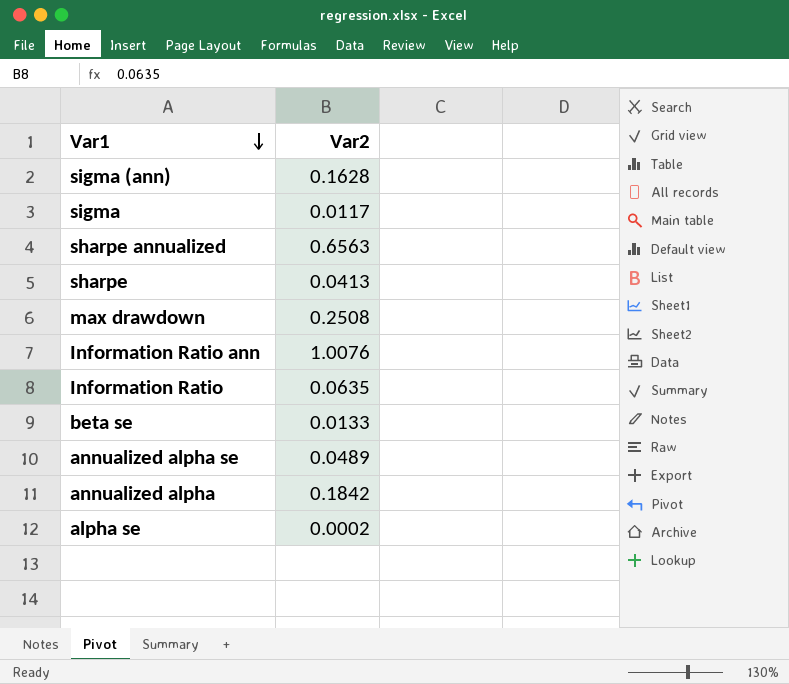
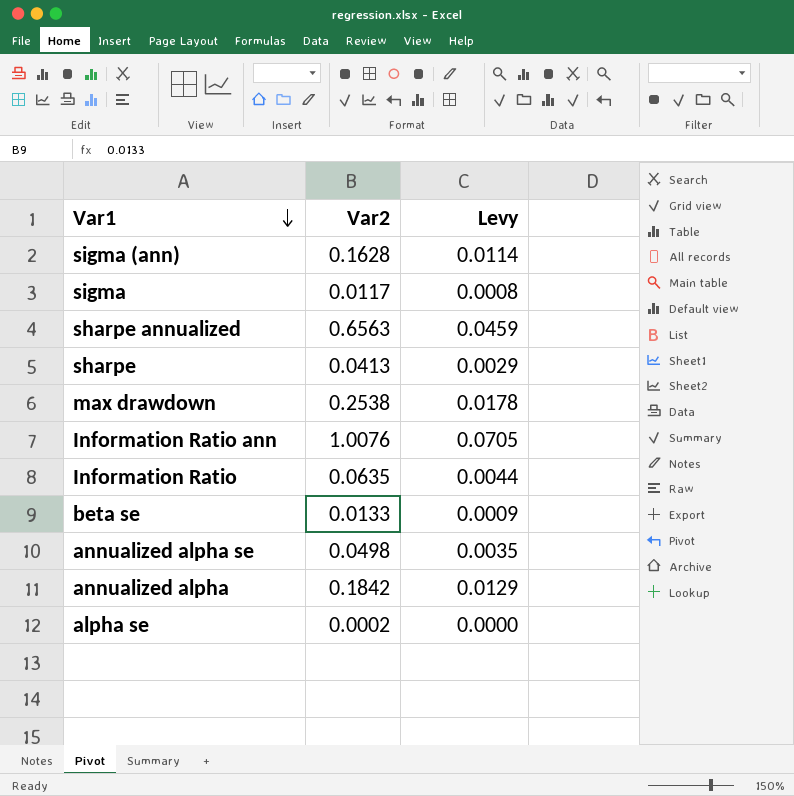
column Levy | formula: none -> [Var2] * 0.07
max drawdown | Var2: 0.2508 -> 0.2538
annualized alpha se | Var2: 0.0489 -> 0.0498

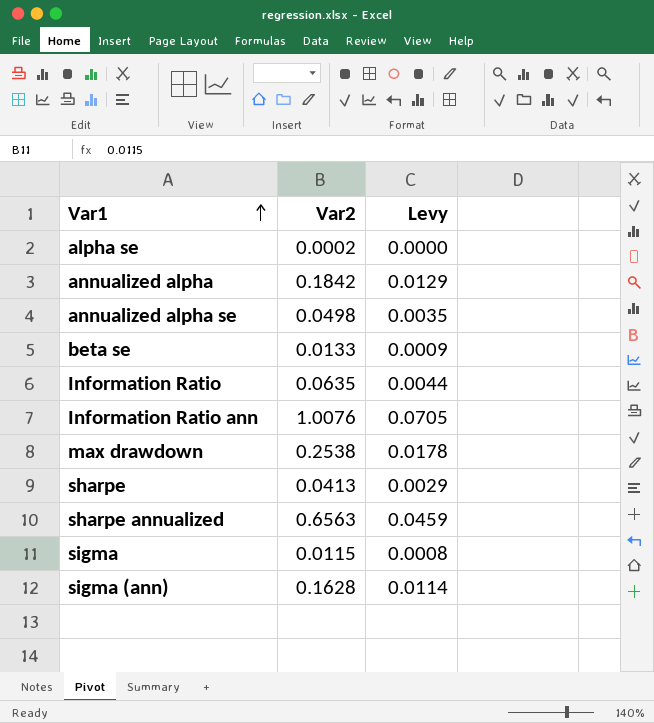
row order: Var1 descending -> Var1 ascending
sigma | Var2: 0.0117 -> 0.0115

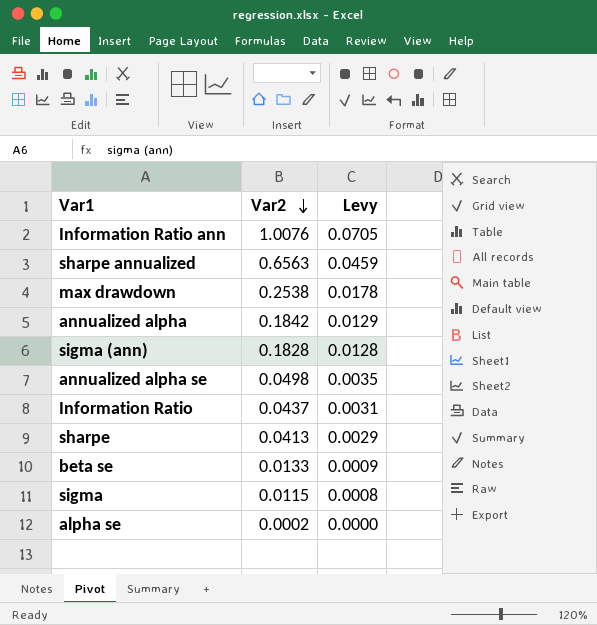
row order: Var1 ascending -> Var2 descending
sigma (ann) | Var2: 0.1628 -> 0.1828
sigma (ann) | Levy: 0.0114 -> 0.0128
Information Ratio | Var2: 0.0635 -> 0.0437
Information Ratio | Levy: 0.0044 -> 0.0031

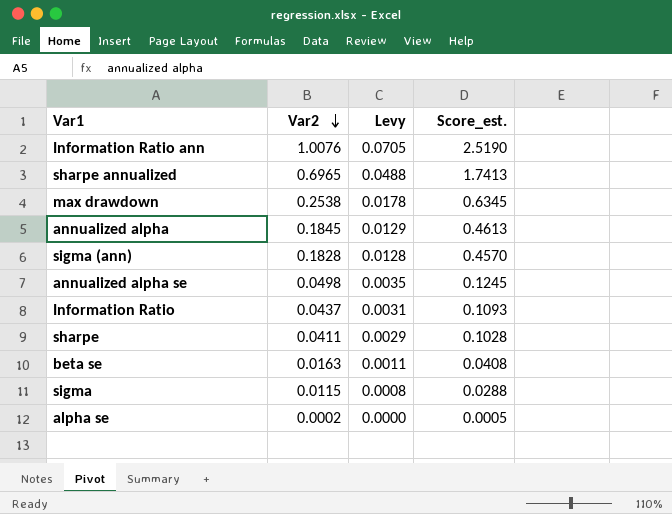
column Score_est. | formula: none -> [Var2] * 2.5
sharpe annualized | Var2: 0.6563 -> 0.6965
sharpe annualized | Levy: 0.0459 -> 0.0488
annualized alpha | Var2: 0.1842 -> 0.1845
sharpe | Var2: 0.0413 -> 0.0411
beta se | Var2: 0.0133 -> 0.0163
beta se | Levy: 0.0009 -> 0.0011

